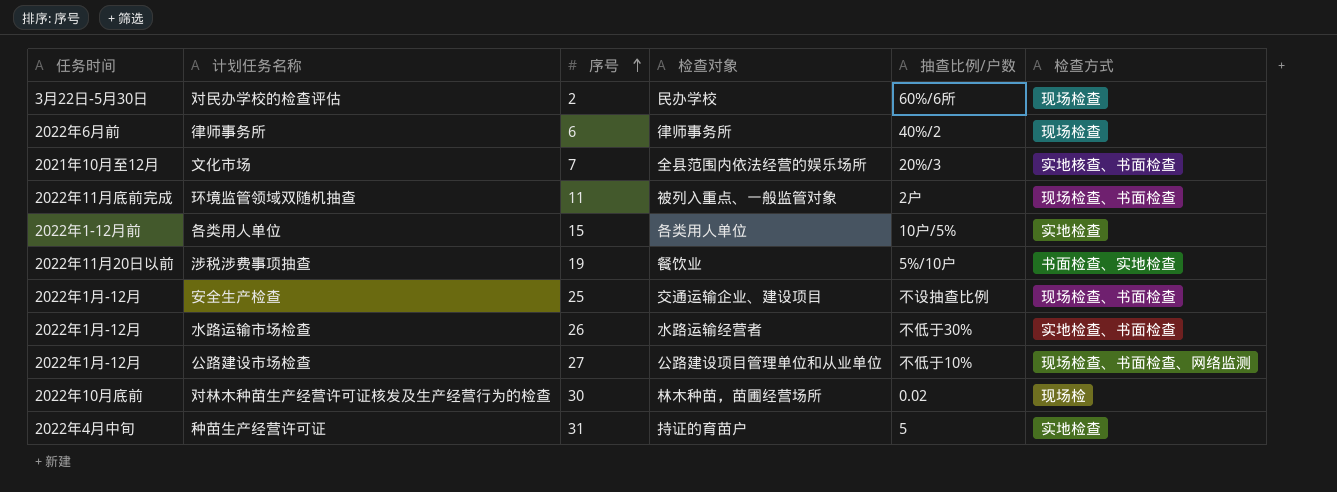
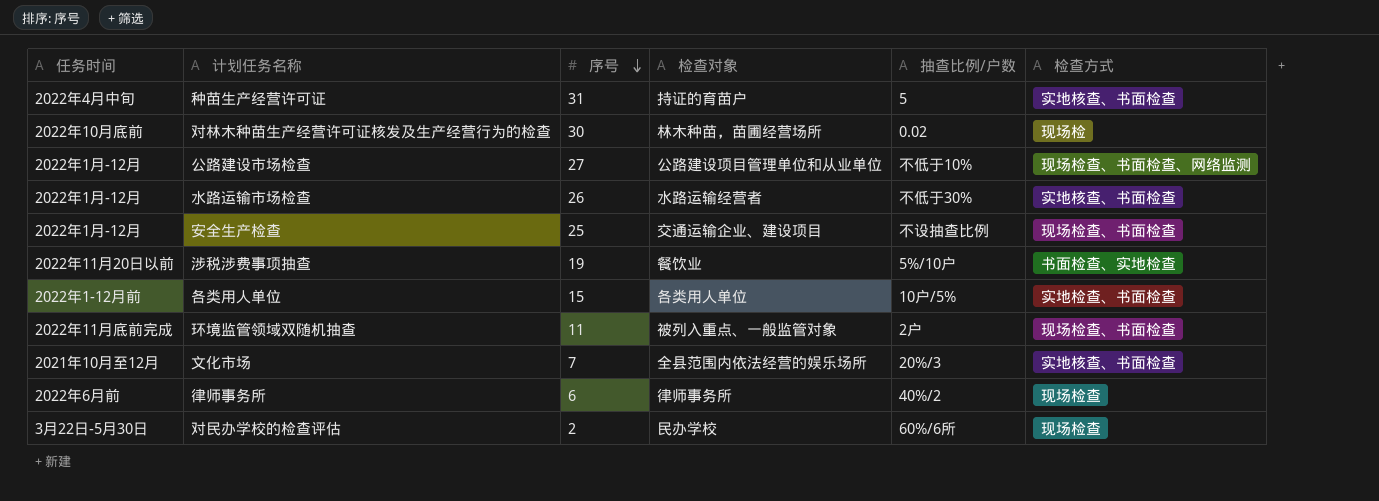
row order: 序号 ascending -> 序号 descending
种苗生产经营许可证 | 检查方式: 实地检查 -> 实地核查、书面检查
水路运输市场检查 | 检查方式: 实地检查、书面检查 -> 实地核查、书面检查
各类用人单位 | 检查方式: 实地检查 -> 实地检查、书面检查

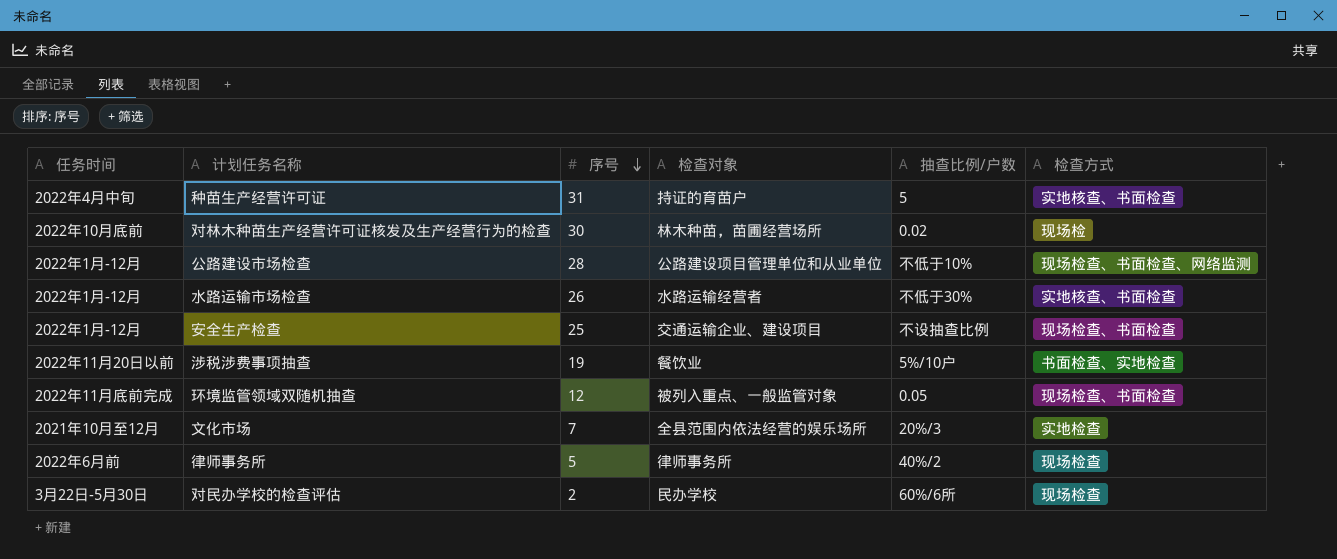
row 各类用人单位: 2022年1-12月前 | 15 | 各类用人单位 | 10户/5% | 实地检查、书面检查 -> none
公路建设市场检查 | 序号: 27 -> 28
环境监管领域双随机抽查 | 序号: 11 -> 12
环境监管领域双随机抽查 | 抽查比例/户数: 2户 -> 0.05
文化市场 | 检查方式: 实地核查、书面检查 -> 实地检查
律师事务所 | 序号: 6 -> 5

